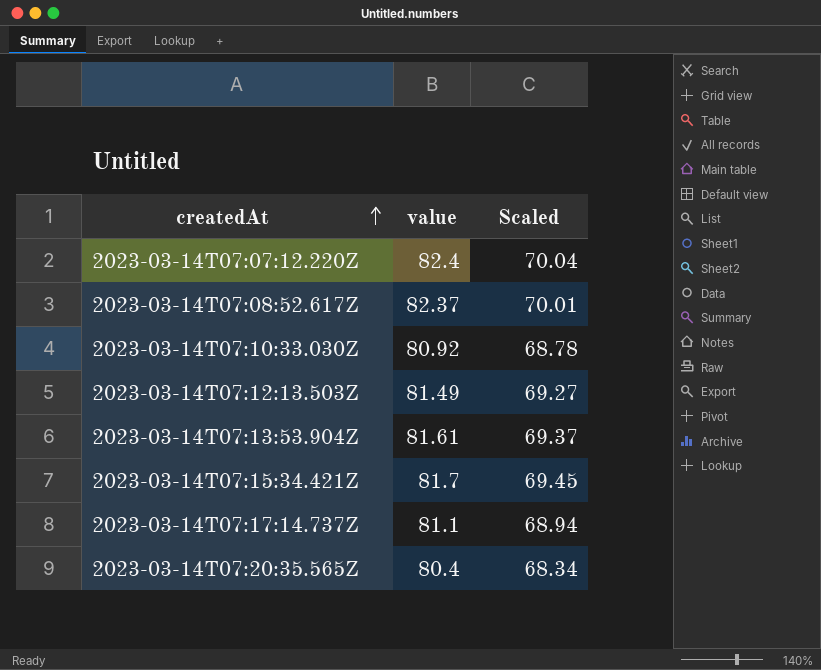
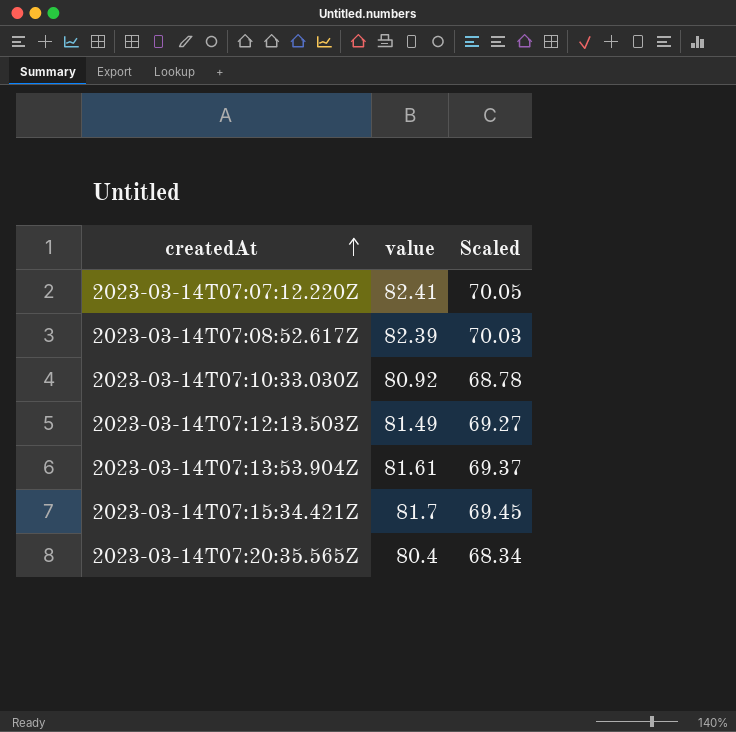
row 2023-03-14T07:17:14.737Z: 81.1 | 68.94 -> none
2023-03-14T07:07:12.220Z | value: 82.4 -> 82.41
2023-03-14T07:07:12.220Z | Scaled: 70.04 -> 70.05
2023-03-14T07:08:52.617Z | value: 82.37 -> 82.39
2023-03-14T07:08:52.617Z | Scaled: 70.01 -> 70.03

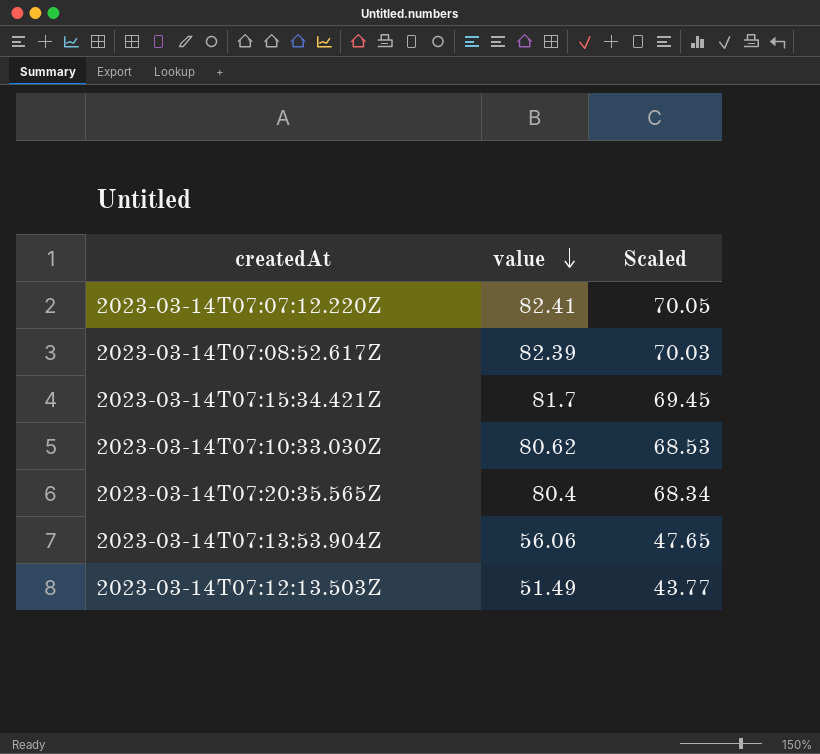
row order: createdAt ascending -> value descending
2023-03-14T07:10:33.030Z | value: 80.92 -> 80.62
2023-03-14T07:10:33.030Z | Scaled: 68.78 -> 68.53
2023-03-14T07:13:53.904Z | value: 81.61 -> 56.06
2023-03-14T07:13:53.904Z | Scaled: 69.37 -> 47.65
2023-03-14T07:12:13.503Z | value: 81.49 -> 51.49
2023-03-14T07:12:13.503Z | Scaled: 69.27 -> 43.77

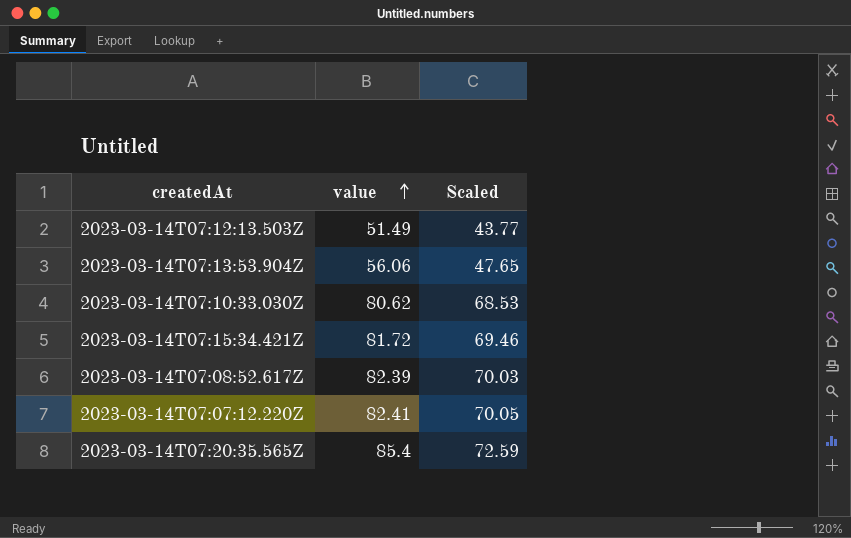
row order: value descending -> value ascending
2023-03-14T07:15:34.421Z | value: 81.7 -> 81.72
2023-03-14T07:15:34.421Z | Scaled: 69.45 -> 69.46
2023-03-14T07:20:35.565Z | value: 80.4 -> 85.4
2023-03-14T07:20:35.565Z | Scaled: 68.34 -> 72.59

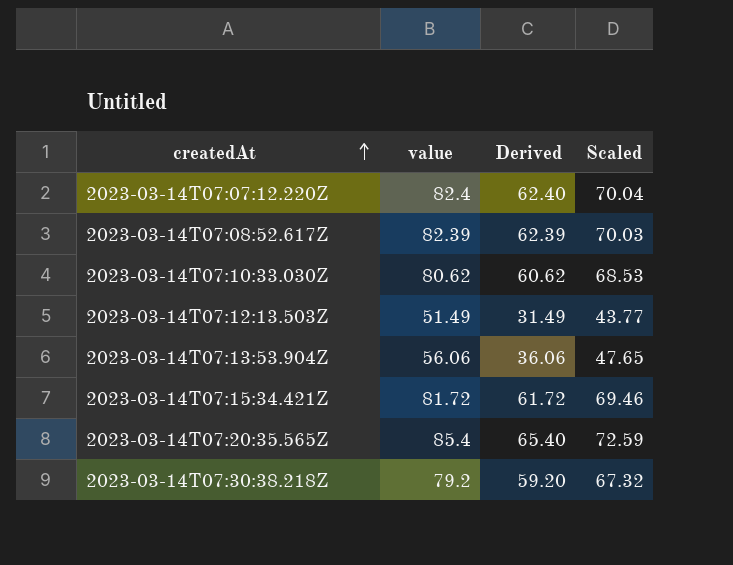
row order: value ascending -> createdAt ascending
column Derived | formula: none -> [value] - 20
2023-03-14T07:07:12.220Z | value: 82.41 -> 82.4
2023-03-14T07:07:12.220Z | Scaled: 70.05 -> 70.04
row 2023-03-14T07:30:38.218Z: none -> 79.2 | 59.20 | 67.32

